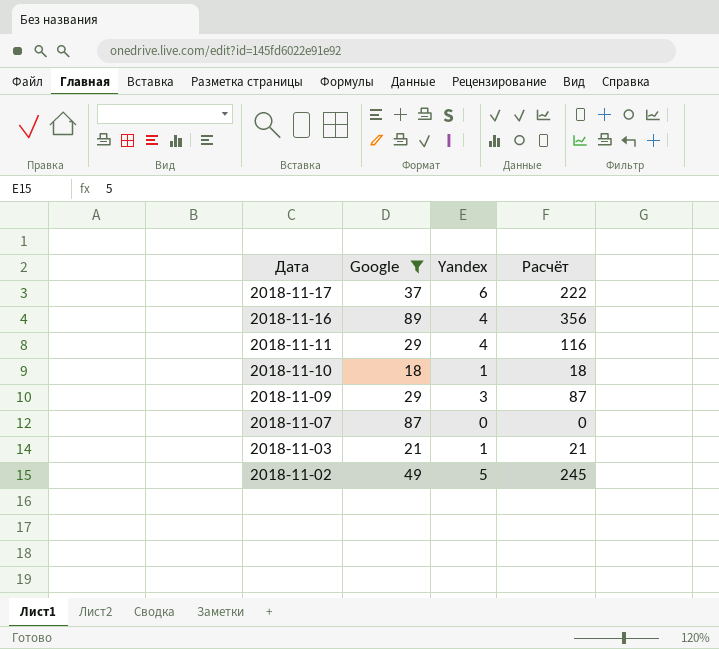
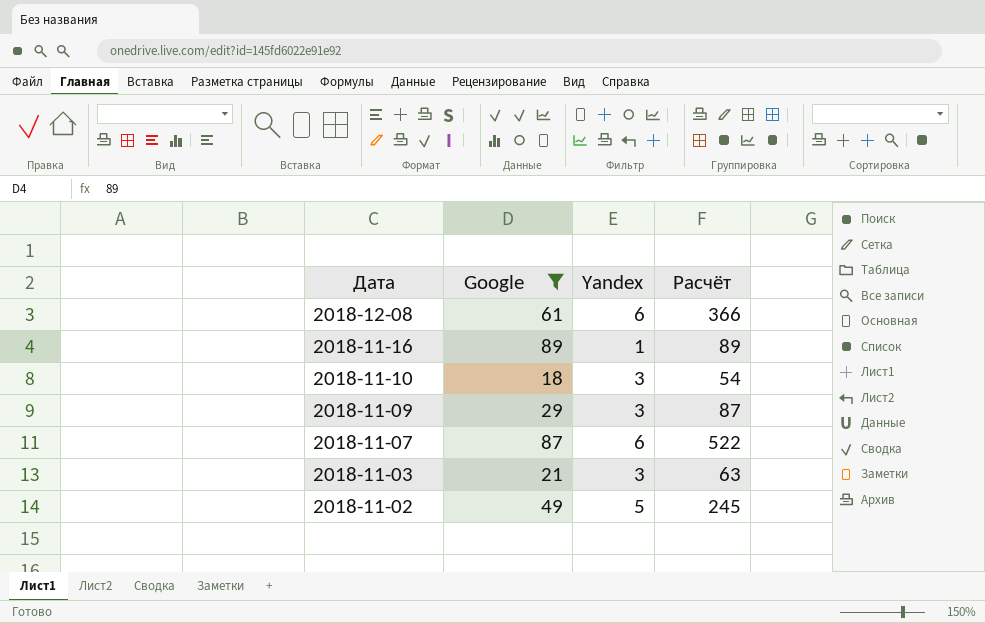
row 2018-11-17: 37 | 6 | 222 -> none
row 2018-11-11: 29 | 4 | 116 -> none
row 2018-12-08: none -> 61 | 6 | 366
2018-11-16 | Yandex: 4 -> 1
2018-11-16 | Расчёт: 356 -> 89
2018-11-10 | Yandex: 1 -> 3
2018-11-10 | Расчёт: 18 -> 54
2018-11-07 | Yandex: 0 -> 6
2018-11-07 | Расчёт: 0 -> 522
2018-11-03 | Yandex: 1 -> 3
2018-11-03 | Расчёт: 21 -> 63

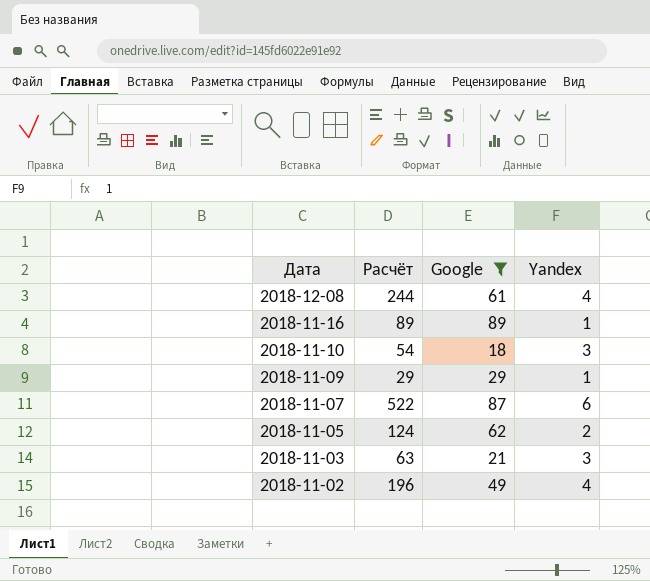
column Расчёт | position: 4 -> 2
2018-12-08 | Расчёт: 366 -> 244
2018-12-08 | Yandex: 6 -> 4
2018-11-09 | Расчёт: 87 -> 29
2018-11-09 | Yandex: 3 -> 1
row 2018-11-05: none -> 124 | 62 | 2
2018-11-02 | Расчёт: 245 -> 196
2018-11-02 | Yandex: 5 -> 4

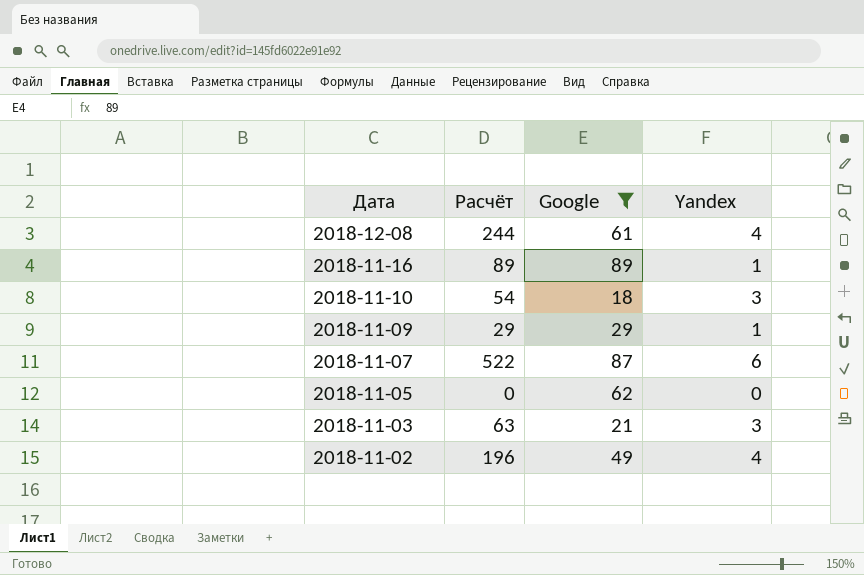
2018-11-05 | Расчёт: 124 -> 0
2018-11-05 | Yandex: 2 -> 0

